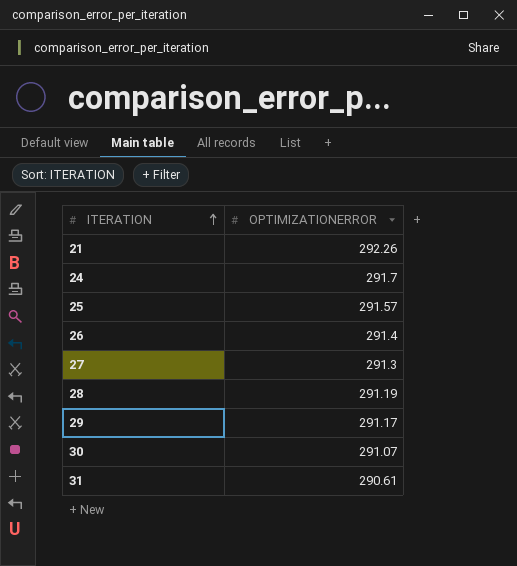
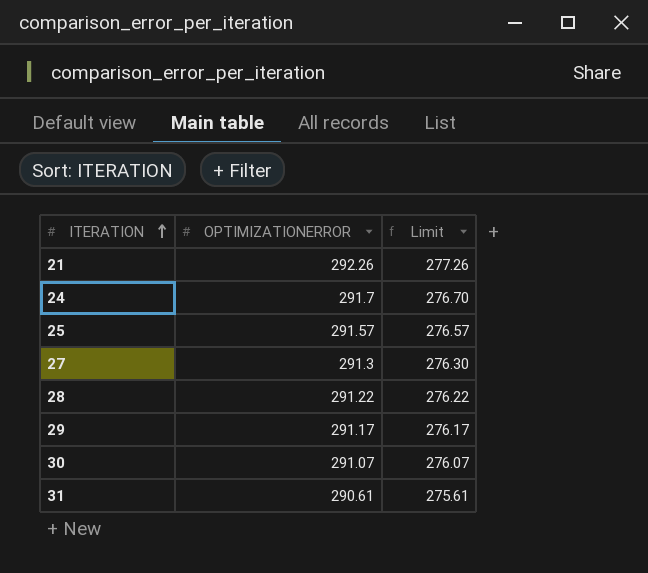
column Limit | formula: none -> [OPTIMIZATIONERROR] - 15
row 26: 291.4 -> none
28 | OPTIMIZATIONERROR: 291.19 -> 291.22

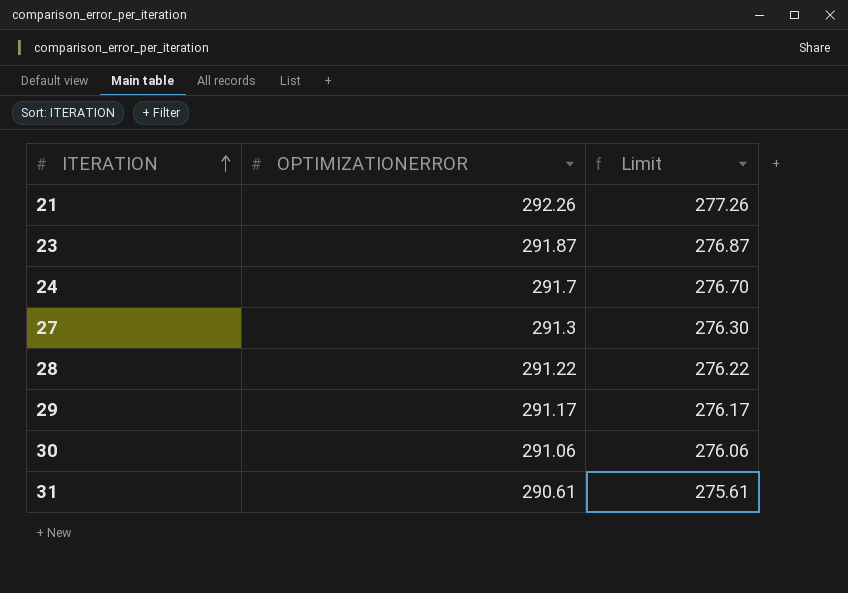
row 25: 291.57 | 276.57 -> none
row 23: none -> 291.87 | 276.87
30 | OPTIMIZATIONERROR: 291.07 -> 291.06
30 | Limit: 276.07 -> 276.06

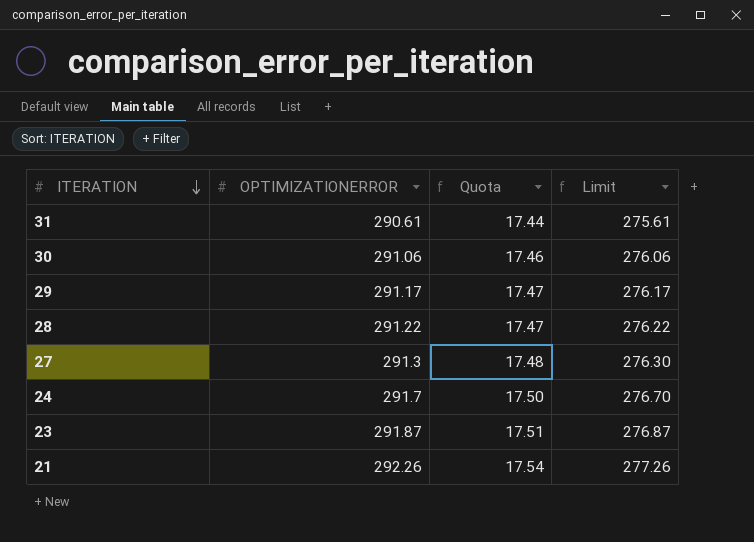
row order: ITERATION ascending -> ITERATION descending
column Quota | formula: none -> [OPTIMIZATIONERROR] * 0.06

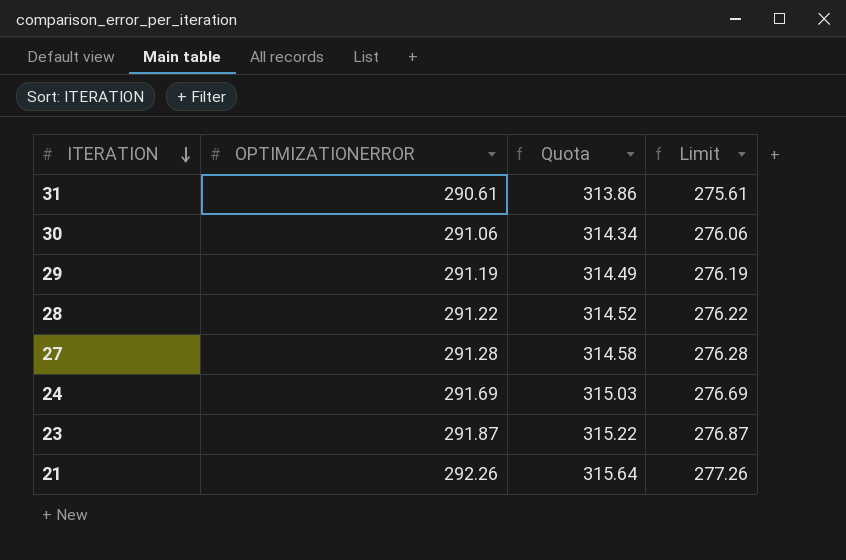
column Quota | formula: [OPTIMIZATIONERROR] * 0.06 -> [OPTIMIZATIONERROR] * 1.08
29 | OPTIMIZATIONERROR: 291.17 -> 291.19
29 | Limit: 276.17 -> 276.19
27 | OPTIMIZATIONERROR: 291.3 -> 291.28
27 | Limit: 276.30 -> 276.28
24 | OPTIMIZATIONERROR: 291.7 -> 291.69
24 | Limit: 276.70 -> 276.69

